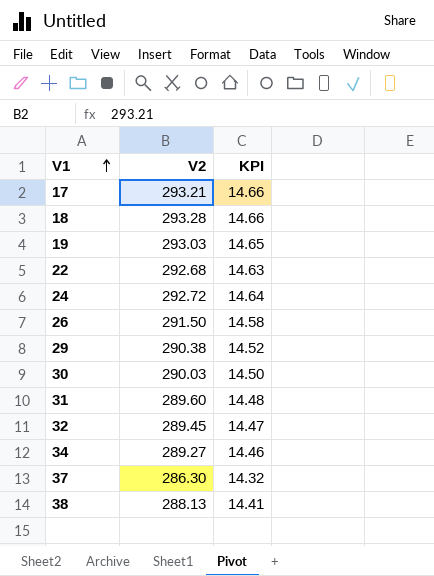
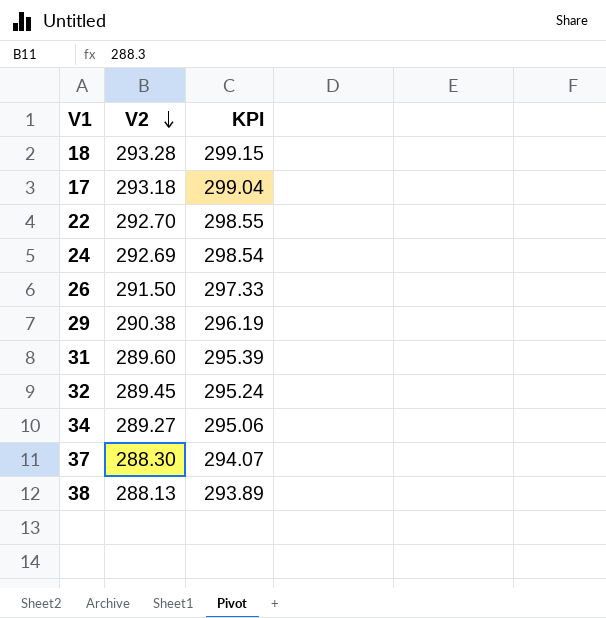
row order: V1 ascending -> V2 descending
column KPI | formula: [V2] * 0.05 -> [V2] * 1.02
row 19: 293.03 | 14.65 -> none
row 30: 290.03 | 14.50 -> none
17 | V2: 293.21 -> 293.18
22 | V2: 292.68 -> 292.70
24 | V2: 292.72 -> 292.69
37 | V2: 286.30 -> 288.30

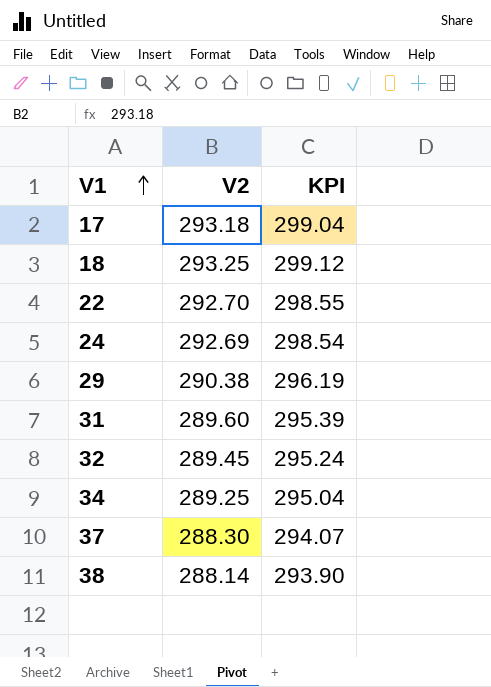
row order: V2 descending -> V1 ascending
row 26: 291.50 | 297.33 -> none
18 | V2: 293.28 -> 293.25
18 | KPI: 299.15 -> 299.12
34 | V2: 289.27 -> 289.25
34 | KPI: 295.06 -> 295.04
38 | V2: 288.13 -> 288.14
38 | KPI: 293.89 -> 293.90

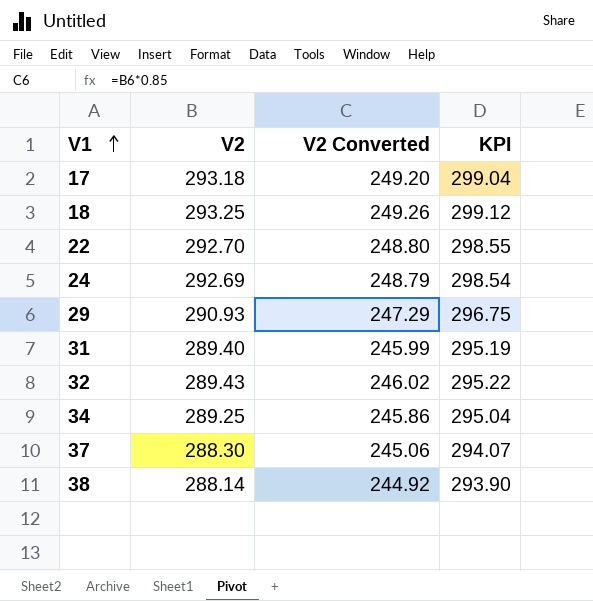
column V2 Converted | formula: none -> [V2] * 0.85
29 | V2: 290.38 -> 290.93
29 | KPI: 296.19 -> 296.75
31 | V2: 289.60 -> 289.40
31 | KPI: 295.39 -> 295.19
32 | V2: 289.45 -> 289.43
32 | KPI: 295.24 -> 295.22

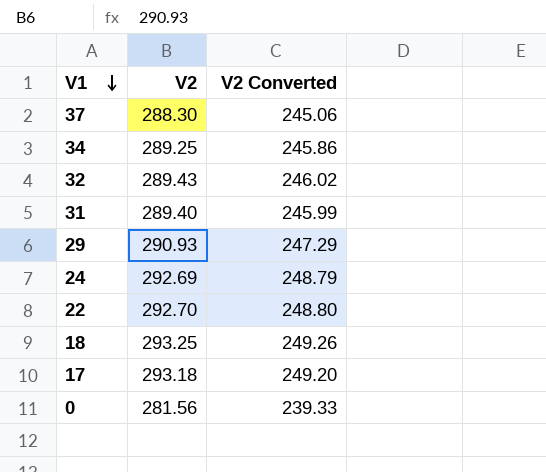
row order: V1 ascending -> V1 descending
column KPI | formula: [V2] * 1.02 -> none
row 38: 288.14 | 244.92 | 293.90 -> none
row 0: none -> 281.56 | 239.33

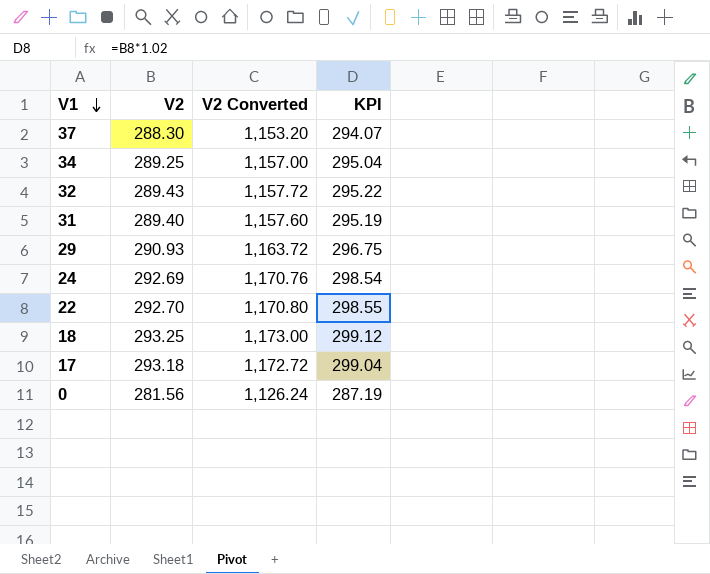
column V2 Converted | formula: [V2] * 0.85 -> [V2] * 4
column KPI | formula: none -> [V2] * 1.02

